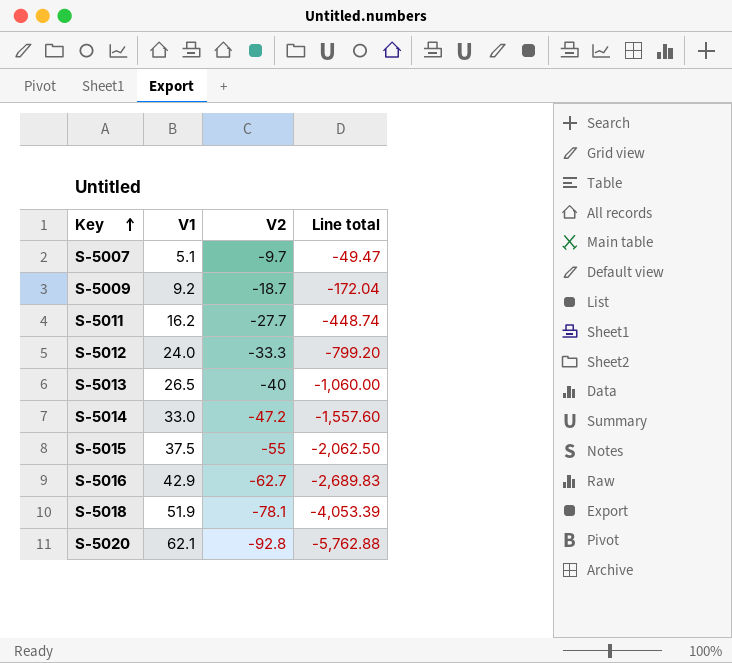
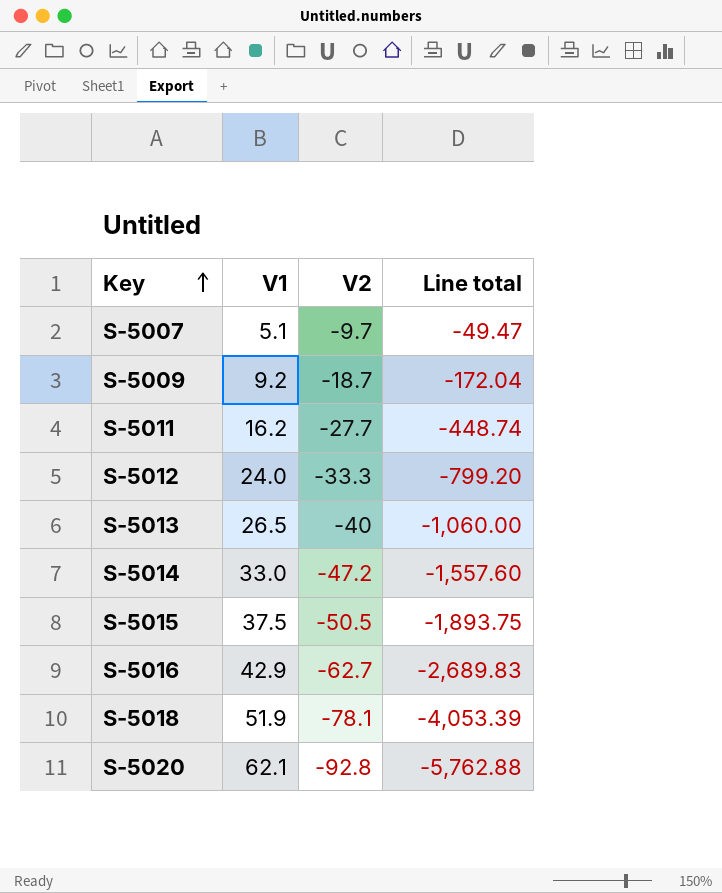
S-5015 | V2: -55 -> -50.5
S-5015 | Line total: -2,062.50 -> -1,893.75

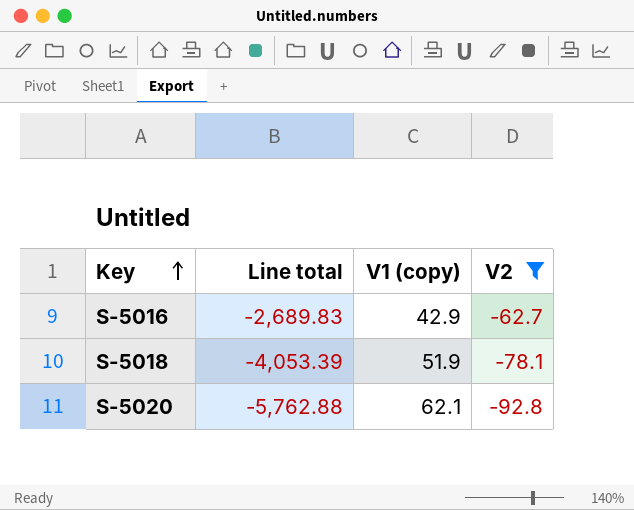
filter: none -> V2 <= -62.7
column Line total | position: 4 -> 2
column name: V1 -> V1 (copy)

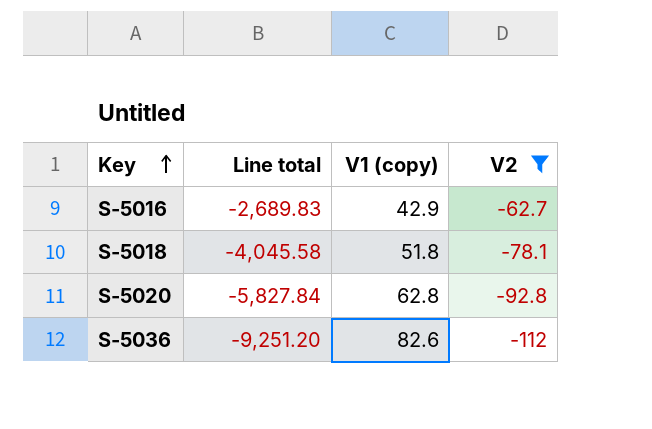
S-5018 | Line total: -4,053.39 -> -4,045.58
S-5018 | V1 (copy): 51.9 -> 51.8
S-5020 | Line total: -5,762.88 -> -5,827.84
S-5020 | V1 (copy): 62.1 -> 62.8
row S-5036: none -> -9,251.20 | 82.6 | -112

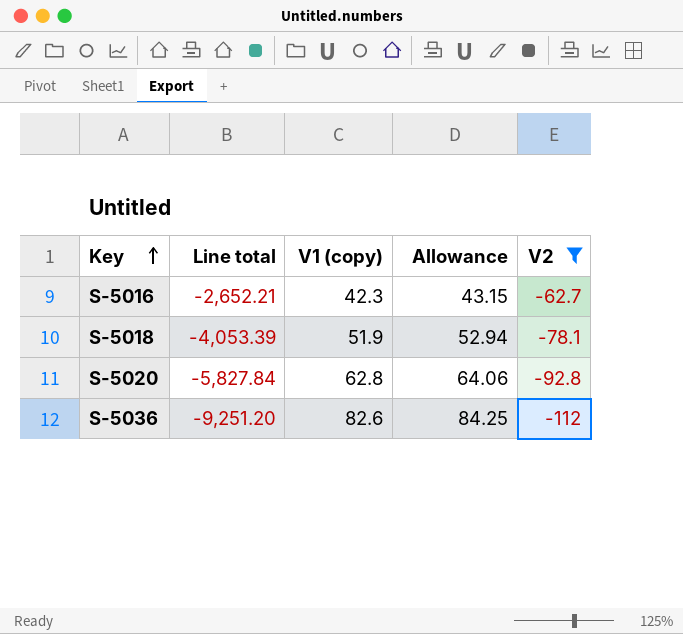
column Allowance | formula: none -> [V1 (copy)] * 1.02
S-5016 | Line total: -2,689.83 -> -2,652.21
S-5016 | V1 (copy): 42.9 -> 42.3
S-5018 | Line total: -4,045.58 -> -4,053.39
S-5018 | V1 (copy): 51.8 -> 51.9

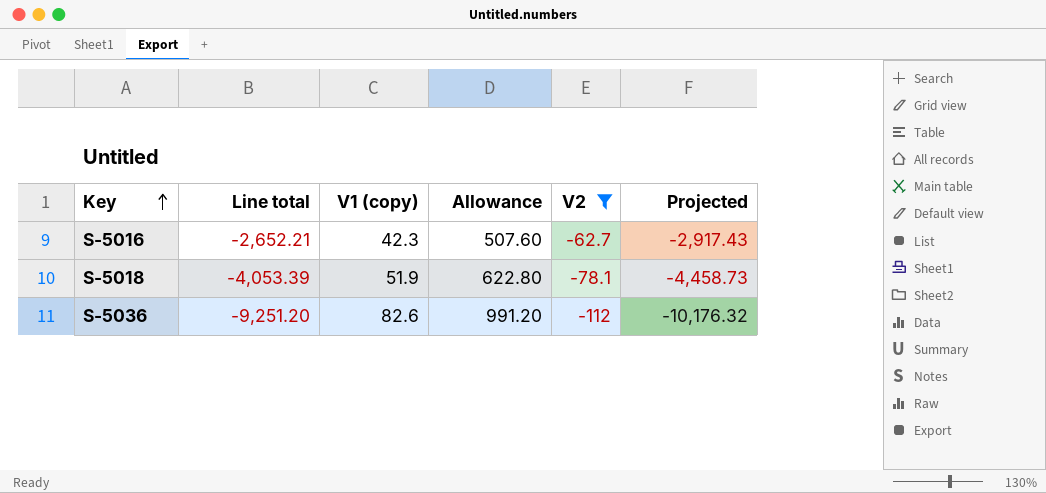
column Allowance | formula: [V1 (copy)] * 1.02 -> [V1 (copy)] * 12
column Projected | formula: none -> [Line total] * 1.1
row S-5020: -5,827.84 | 62.8 | 64.06 | -92.8 -> none

